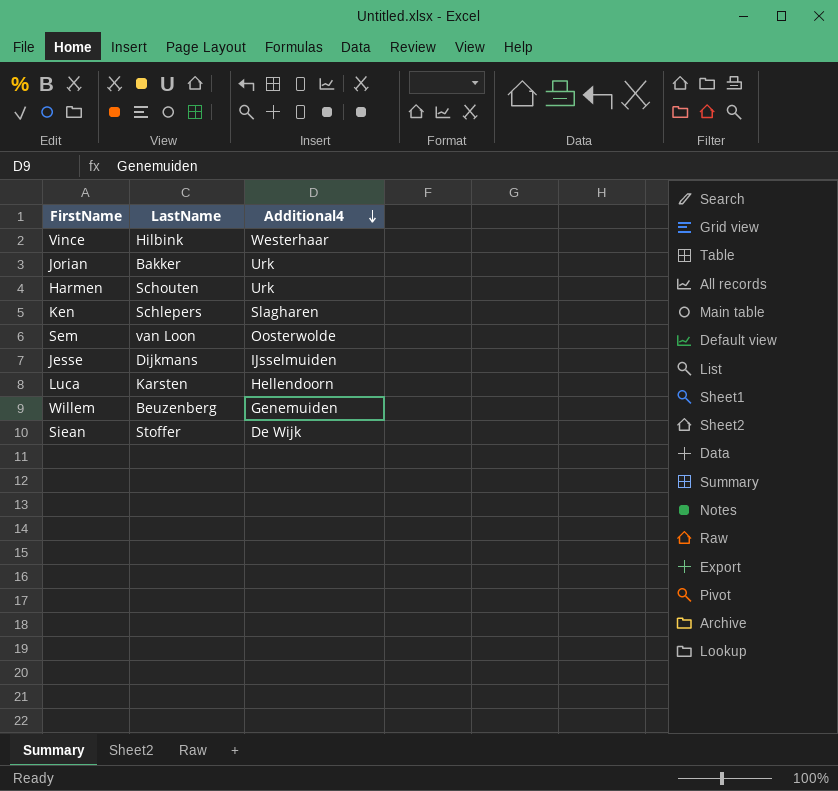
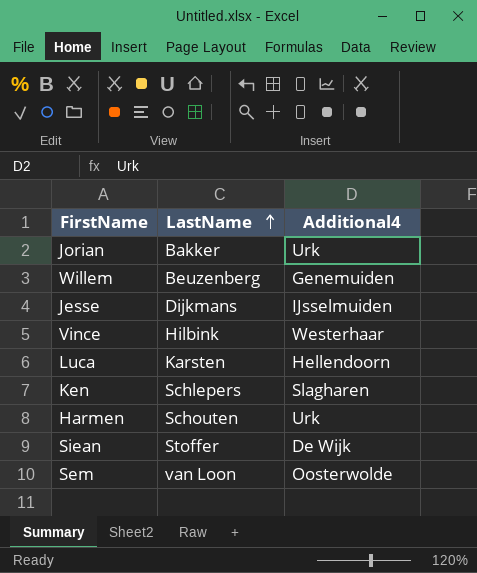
row order: Additional4 descending -> LastName ascending

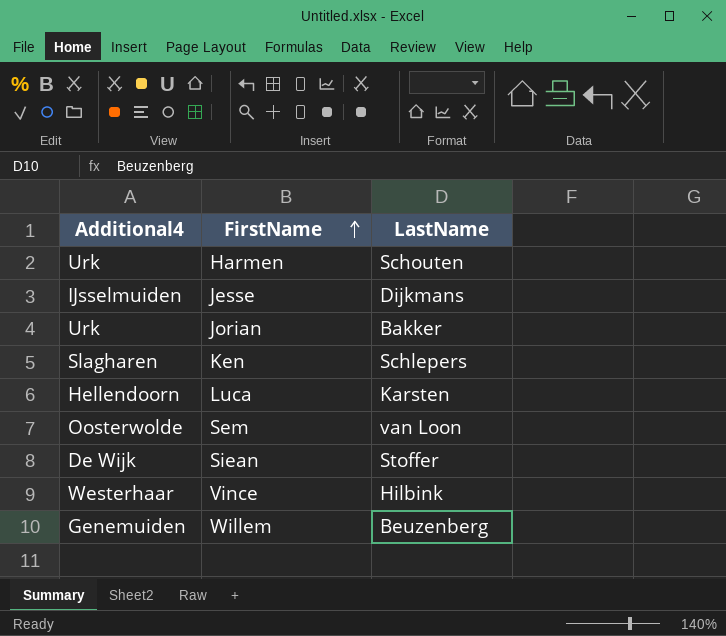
row order: LastName ascending -> FirstName ascending
column Additional4 | position: 3 -> 1

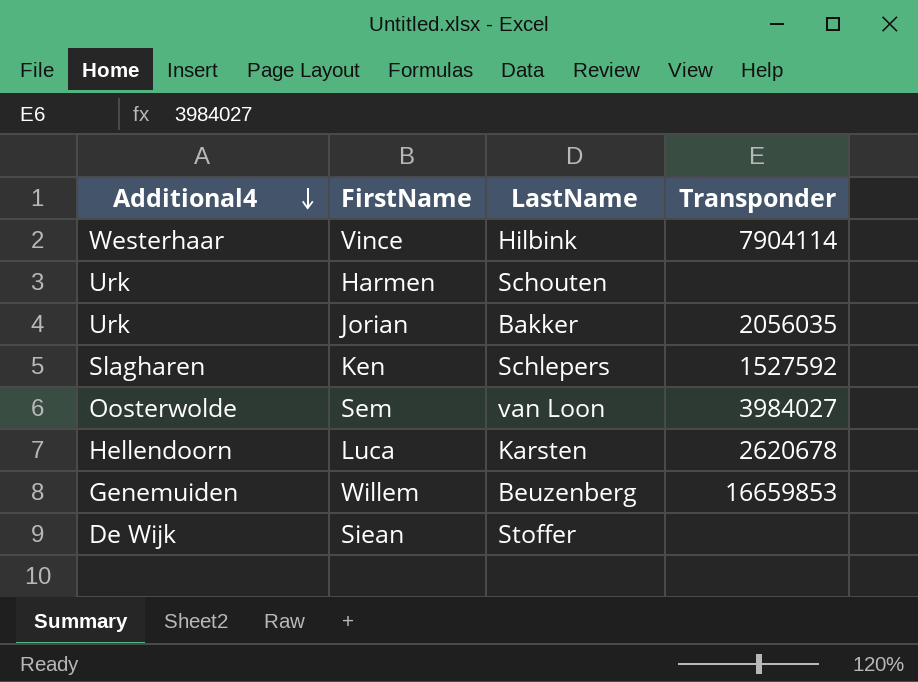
row order: FirstName ascending -> Additional4 descending
column Transponder | position: none -> 4
row Jesse: IJsselmuiden | Dijkmans -> none

